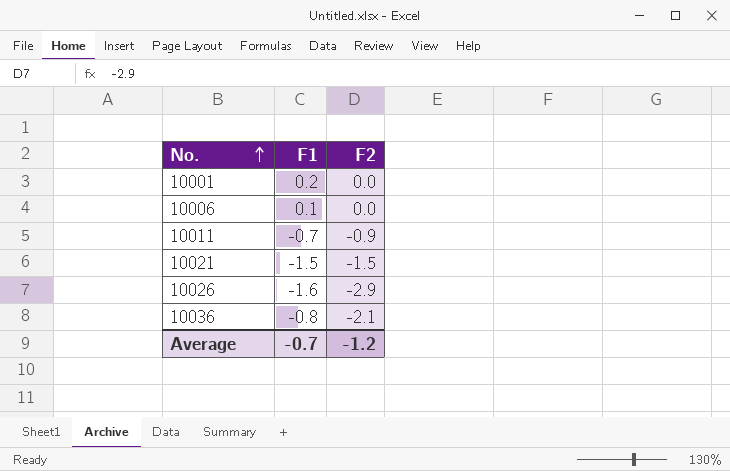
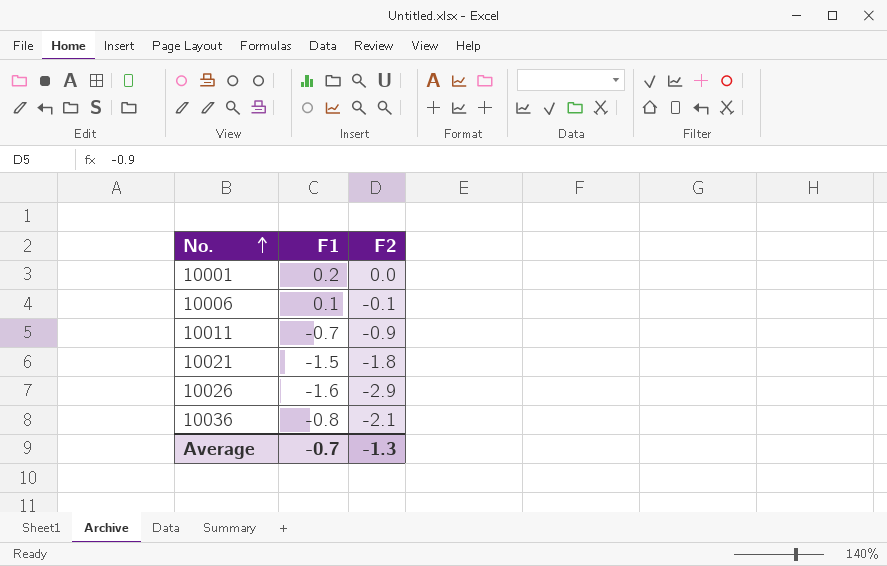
10006 | F2: 0.0 -> -0.1
10021 | F2: -1.5 -> -1.8
Average | F2: -1.2 -> -1.3

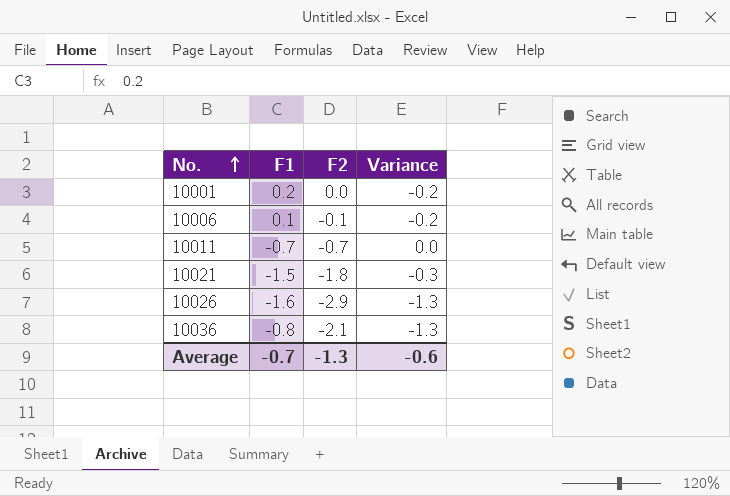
column Variance | formula: none -> [F2] - [F1]
10011 | F2: -0.9 -> -0.7

